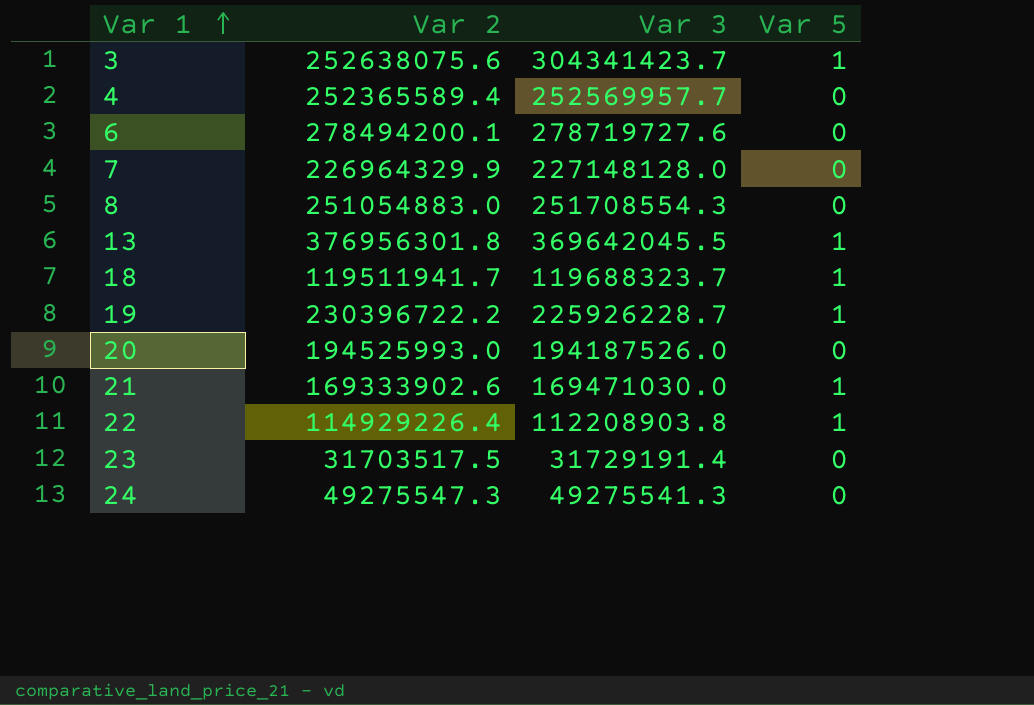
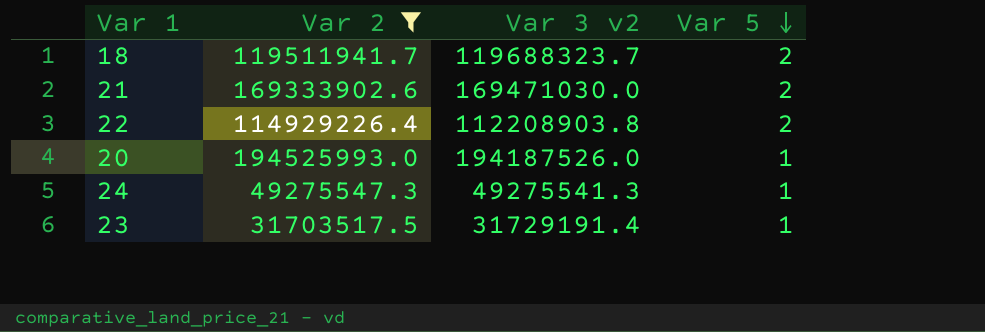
filter: none -> Var 2 <= 194525993.0
row order: Var 1 ascending -> Var 5 descending
column name: Var 3 -> Var 3 v2
18 | Var 5: 1 -> 2
21 | Var 5: 1 -> 2
22 | Var 5: 1 -> 2
20 | Var 5: 0 -> 1
24 | Var 5: 0 -> 1
23 | Var 5: 0 -> 1

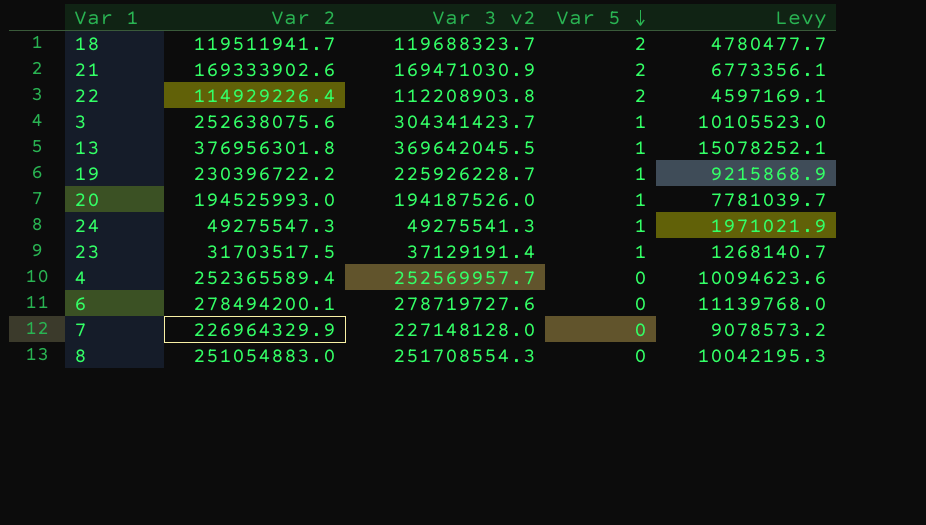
filter: Var 2 <= 194525993.0 -> none
column Levy | formula: none -> [Var 2] * 0.04
21 | Var 3 v2: 169471030.0 -> 169471030.9
23 | Var 3 v2: 31729191.4 -> 37129191.4

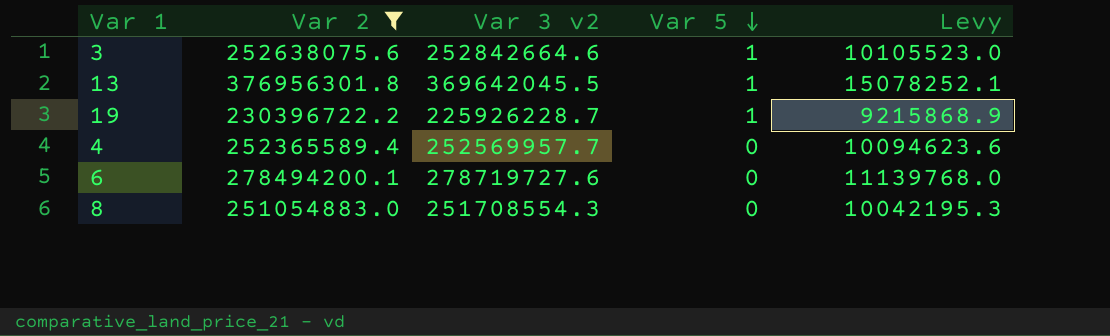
filter: none -> Var 2 >= 230396722.2
3 | Var 3 v2: 304341423.7 -> 252842664.6

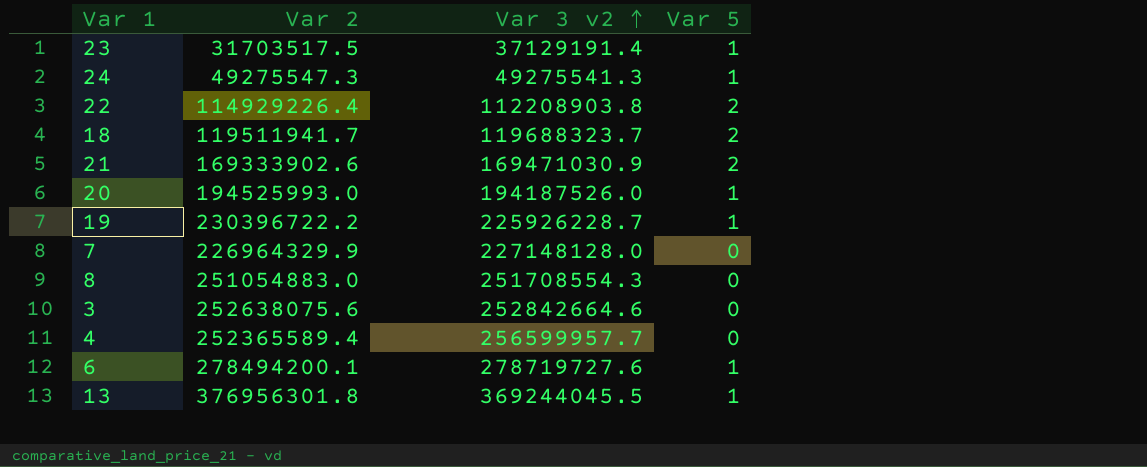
filter: Var 2 >= 230396722.2 -> none
row order: Var 5 descending -> Var 3 v2 ascending
column Levy | formula: [Var 2] * 0.04 -> none
3 | Var 5: 1 -> 0
4 | Var 3 v2: 252569957.7 -> 256599957.7
6 | Var 5: 0 -> 1
13 | Var 3 v2: 369642045.5 -> 369244045.5

